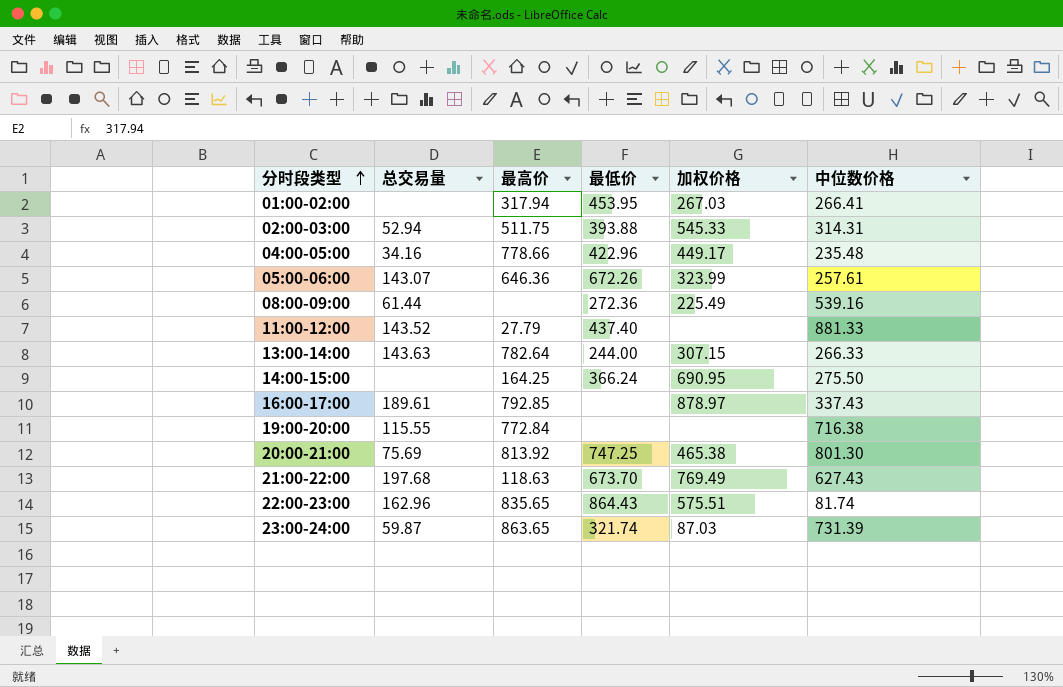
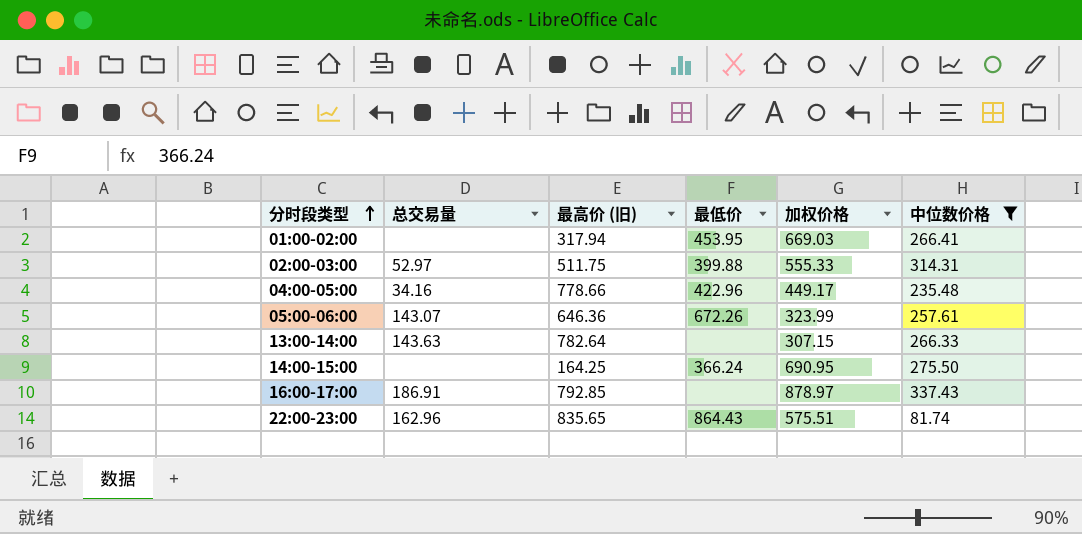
filter: none -> 中位数价格 <= 337.43
column name: 最高价 -> 最高价 (旧)
01:00-02:00 | 加权价格: 267.03 -> 669.03
02:00-03:00 | 总交易量: 52.94 -> 52.97
02:00-03:00 | 最低价: 393.88 -> 399.88
02:00-03:00 | 加权价格: 545.33 -> 555.33
13:00-14:00 | 最低价: 244.00 -> none
16:00-17:00 | 总交易量: 189.61 -> 186.91

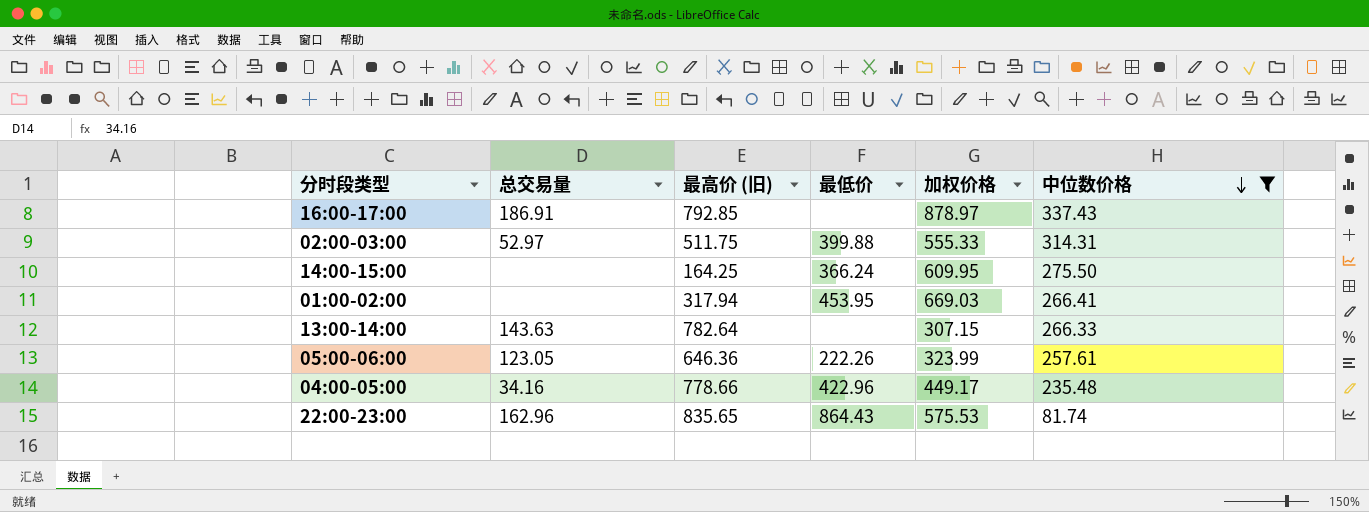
row order: 分时段类型 ascending -> 中位数价格 descending
14:00-15:00 | 加权价格: 690.95 -> 609.95
05:00-06:00 | 总交易量: 143.07 -> 123.05
05:00-06:00 | 最低价: 672.26 -> 222.26
22:00-23:00 | 加权价格: 575.51 -> 575.53

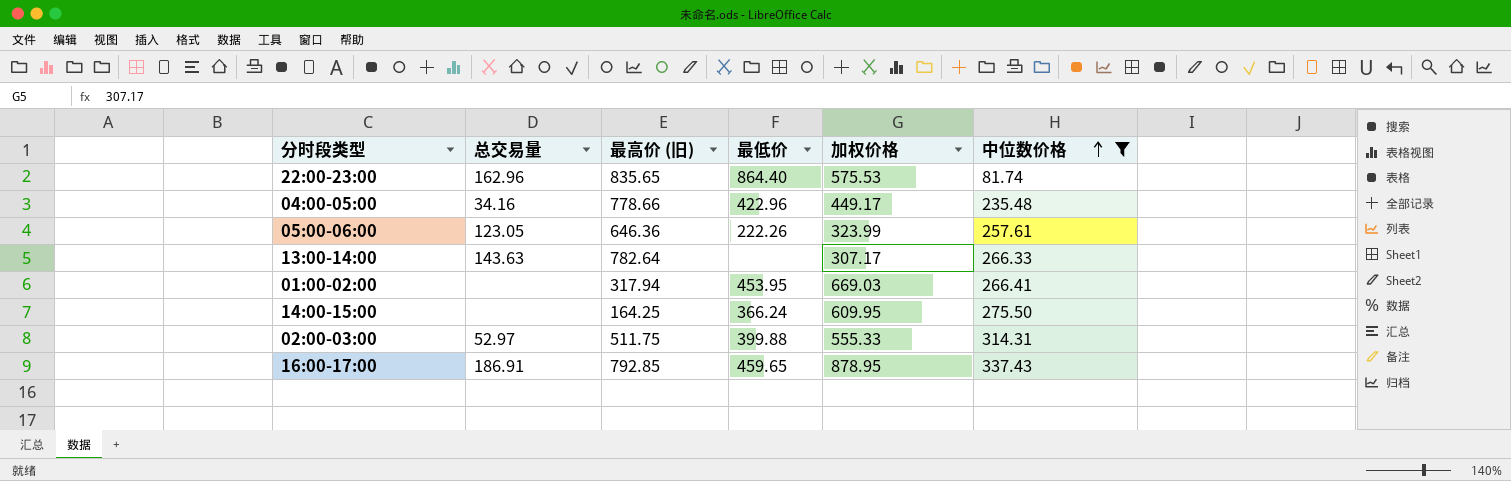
row order: 中位数价格 descending -> 中位数价格 ascending
22:00-23:00 | 最低价: 864.43 -> 864.40
13:00-14:00 | 加权价格: 307.15 -> 307.17
16:00-17:00 | 最低价: none -> 459.65
16:00-17:00 | 加权价格: 878.97 -> 878.95

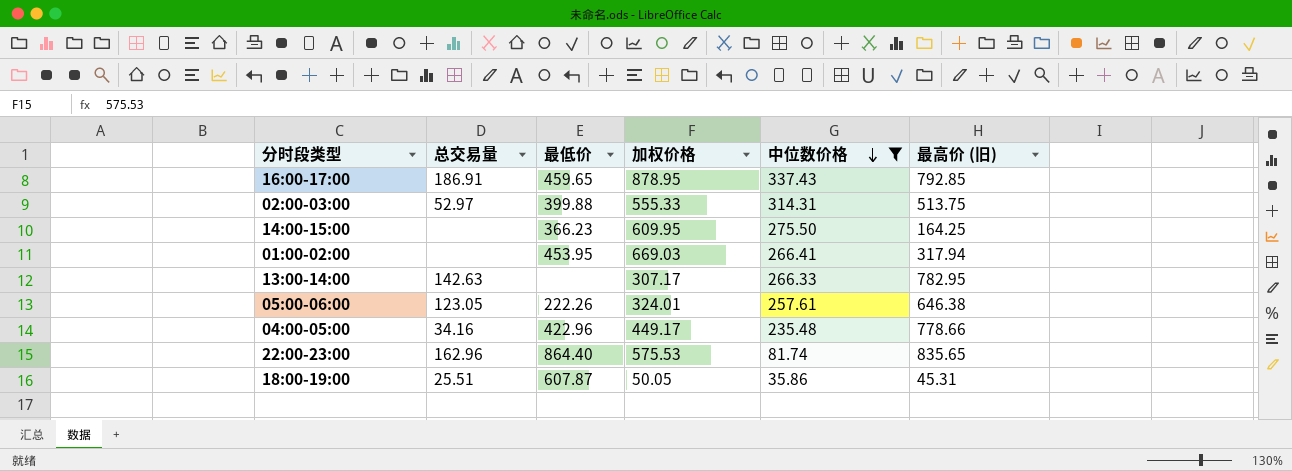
row order: 中位数价格 ascending -> 中位数价格 descending
column 最高价 (旧) | position: 3 -> 6
02:00-03:00 | 最高价 (旧): 511.75 -> 513.75
14:00-15:00 | 最低价: 366.24 -> 366.23
13:00-14:00 | 总交易量: 143.63 -> 142.63
13:00-14:00 | 最高价 (旧): 782.64 -> 782.95
05:00-06:00 | 加权价格: 323.99 -> 324.01
05:00-06:00 | 最高价 (旧): 646.36 -> 646.38
row 18:00-19:00: none -> 25.51 | 607.87 | 50.05 | 35.86 | 45.31

